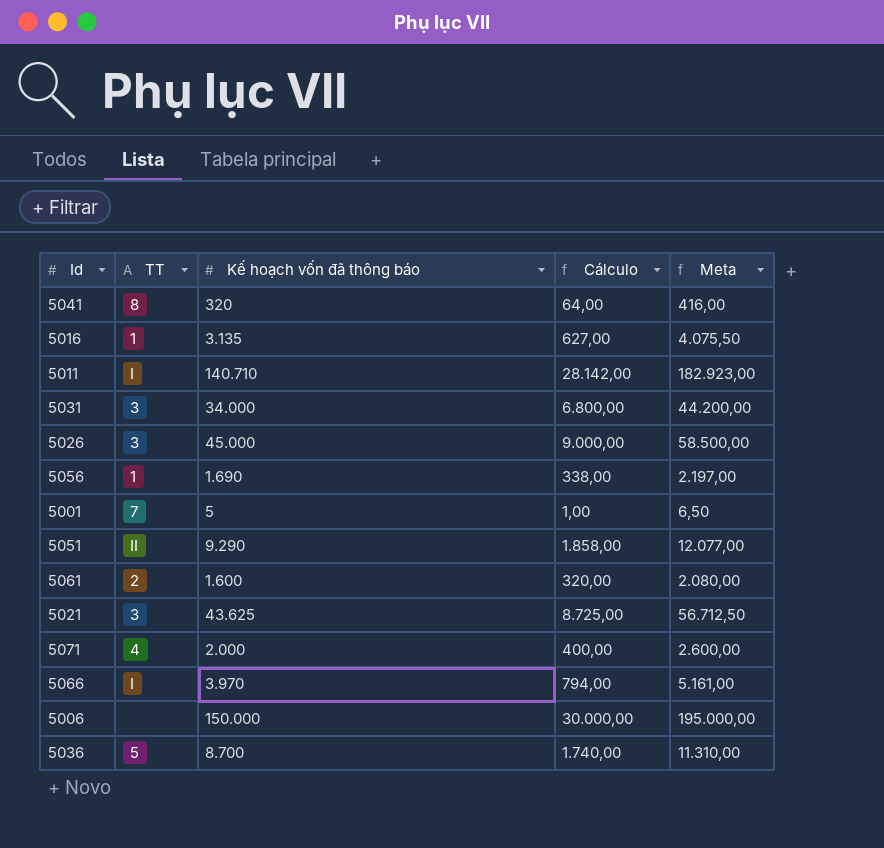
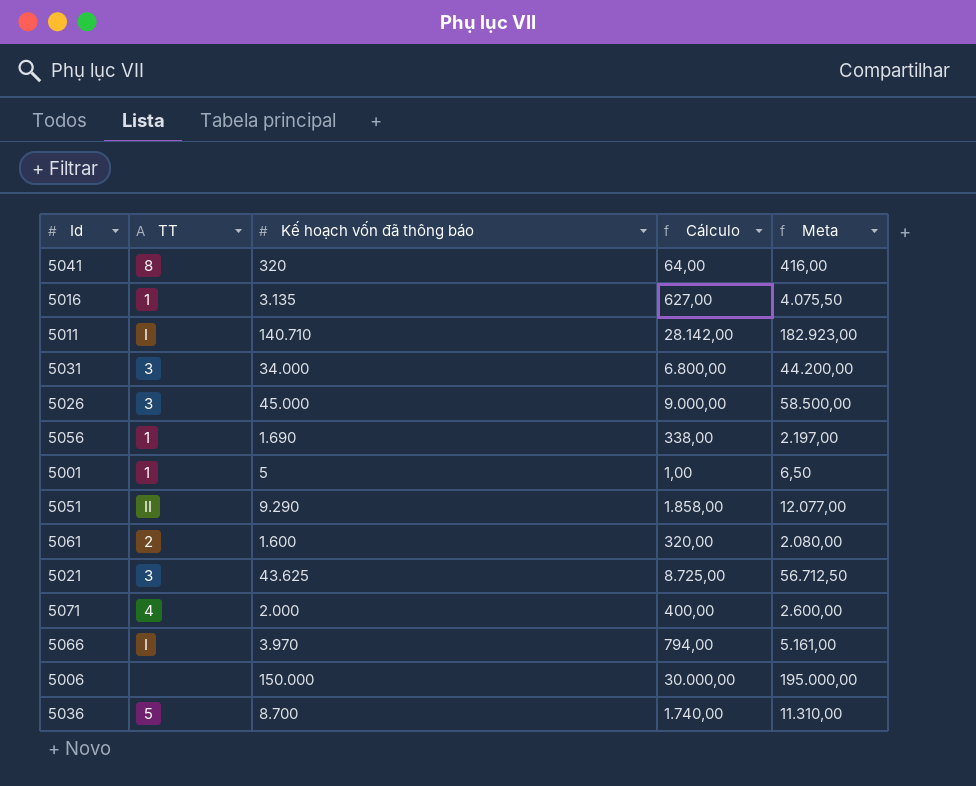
5001 | TT: 7 -> 1

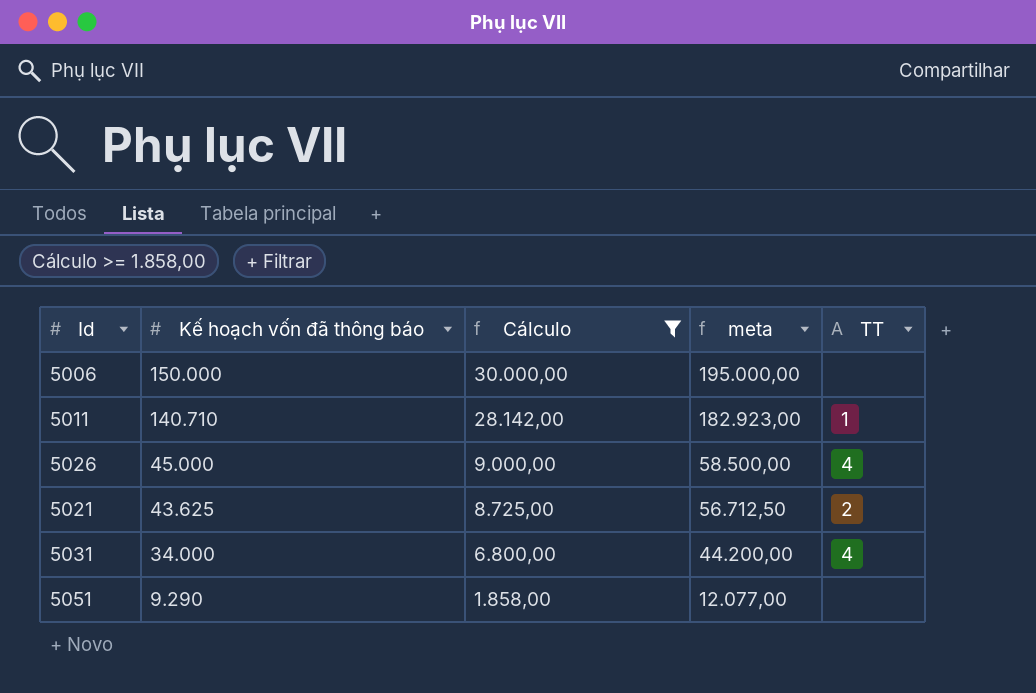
filter: none -> Cálculo >= 1.858,00
row order: none -> Kế hoạch vốn đã thông báo descending
column name: Meta -> meta
column TT | position: 2 -> 5
5011 | TT: I -> 1
5026 | TT: 3 -> 4
5021 | TT: 3 -> 2
5031 | TT: 3 -> 4
5051 | TT: II -> none

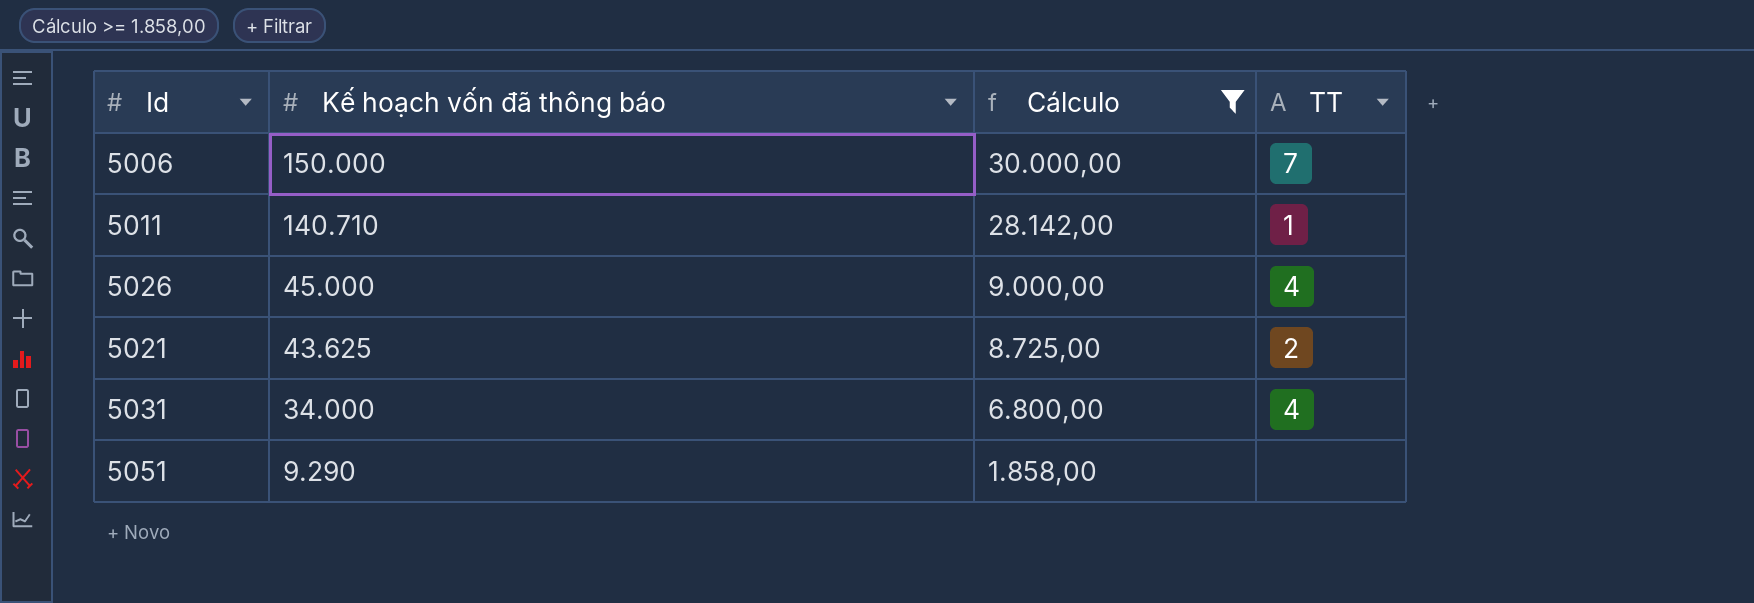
column meta | formula: [Kế hoạch vốn đã thông báo] * 1,3 -> none
5006 | TT: none -> 7

